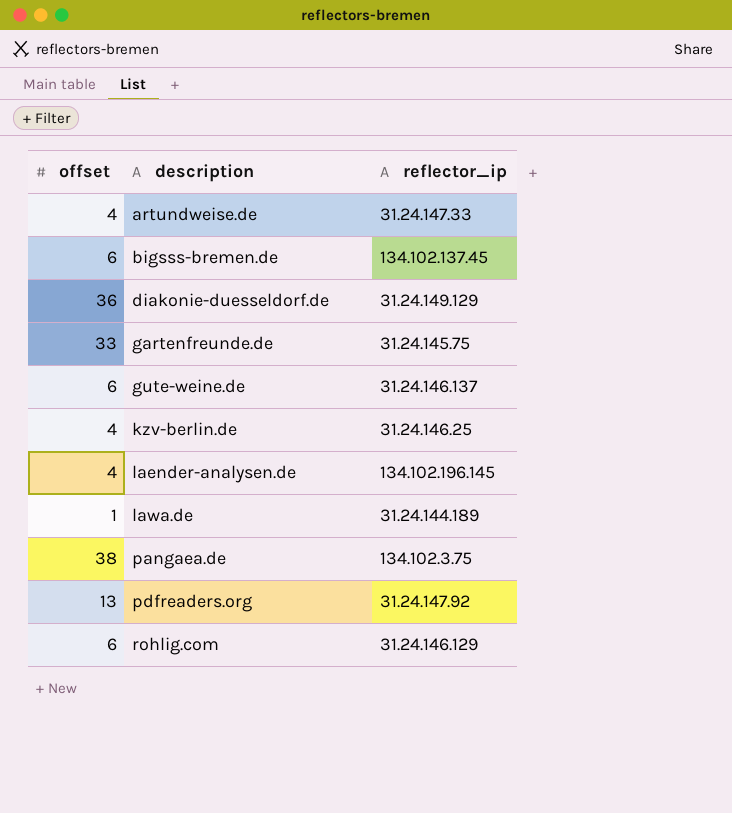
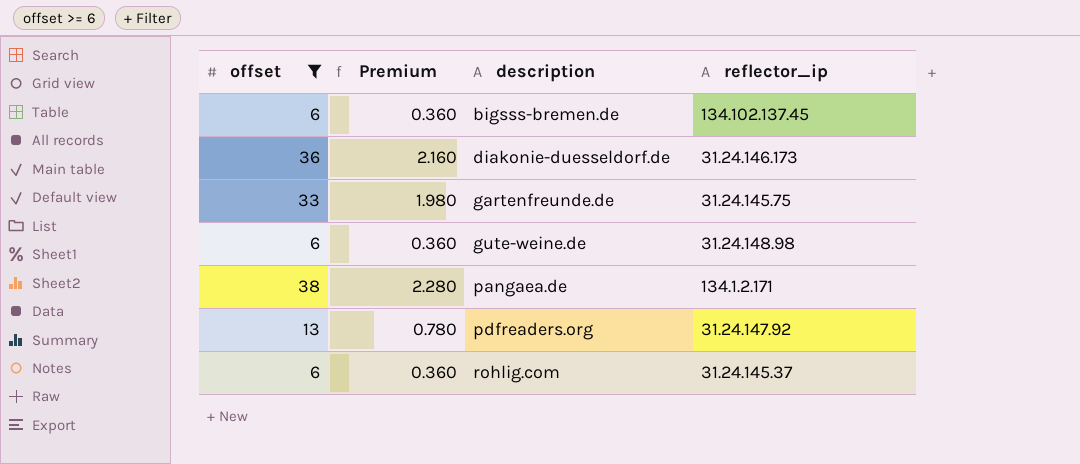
filter: none -> offset >= 6
column Premium | formula: none -> [offset] * 0.06
diakonie-duesseldorf.de | reflector_ip: 31.24.149.129 -> 31.24.146.173
gute-weine.de | reflector_ip: 31.24.146.137 -> 31.24.148.98
pangaea.de | reflector_ip: 134.102.3.75 -> 134.1.2.171
rohlig.com | reflector_ip: 31.24.146.129 -> 31.24.145.37

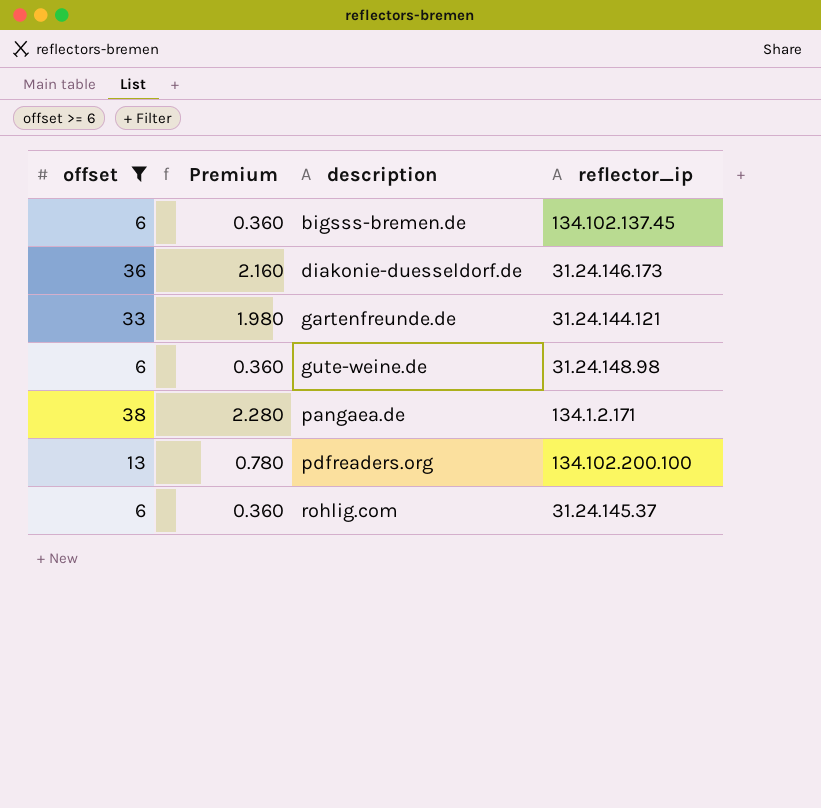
gartenfreunde.de | reflector_ip: 31.24.145.75 -> 31.24.144.121
pdfreaders.org | reflector_ip: 31.24.147.92 -> 134.102.200.100

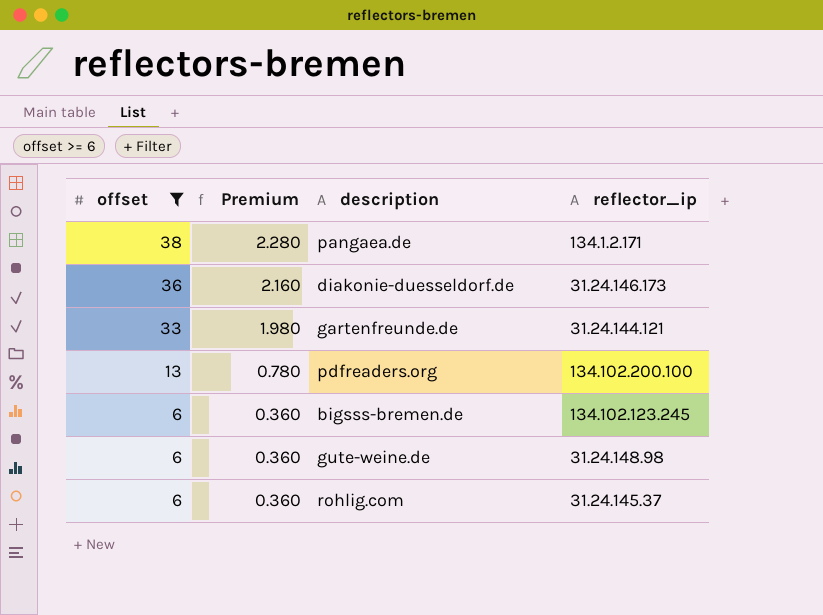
row order: description ascending -> offset descending
bigsss-bremen.de | reflector_ip: 134.102.137.45 -> 134.102.123.245

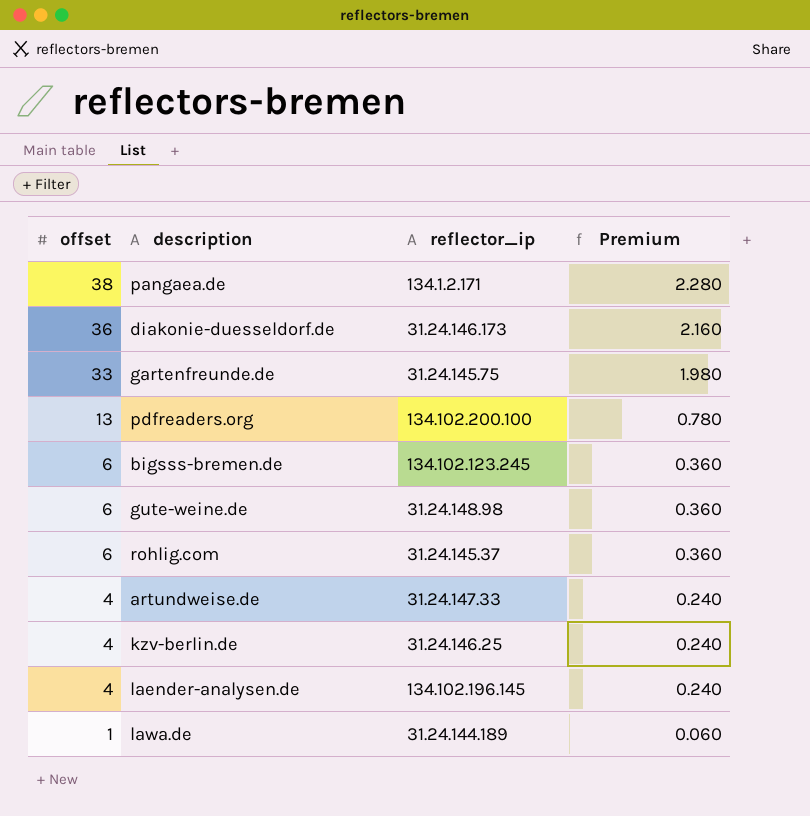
filter: offset >= 6 -> none
column Premium | position: 2 -> 4
gartenfreunde.de | reflector_ip: 31.24.144.121 -> 31.24.145.75

